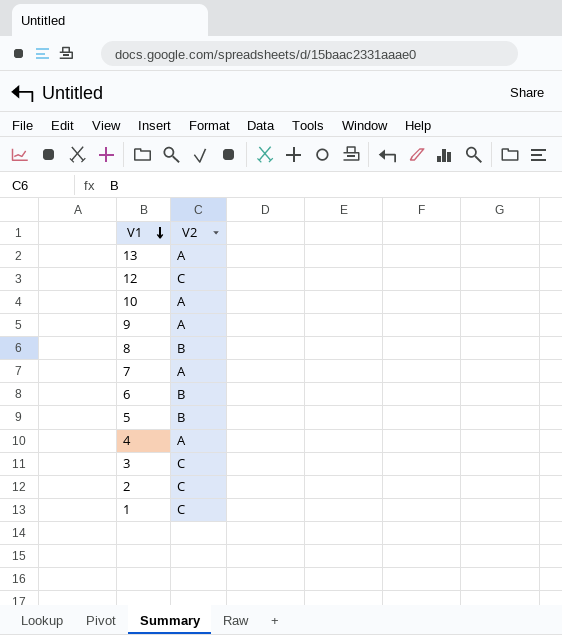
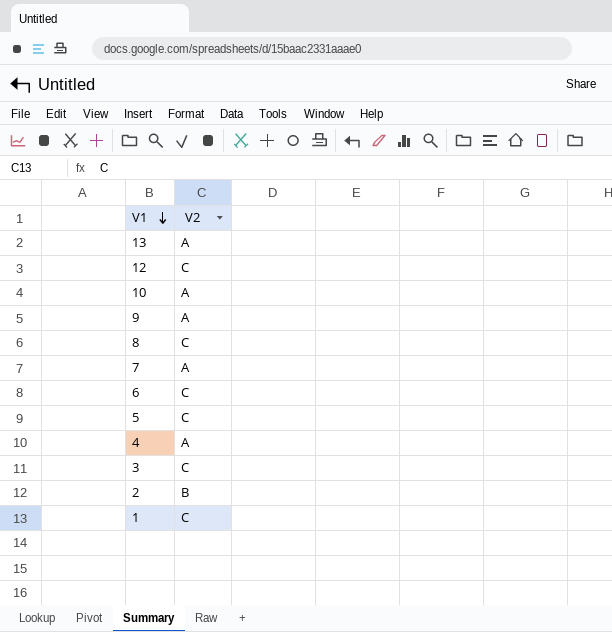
8 | V2: B -> C
6 | V2: B -> C
5 | V2: B -> C
2 | V2: C -> B

